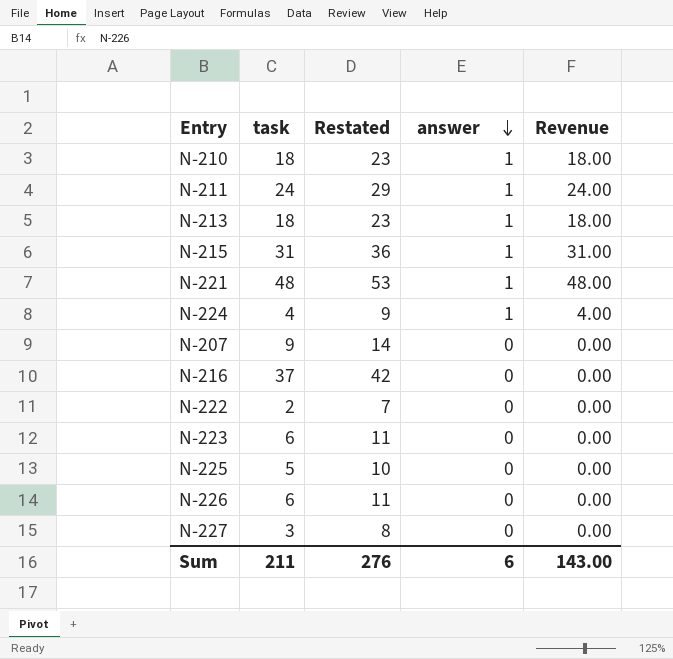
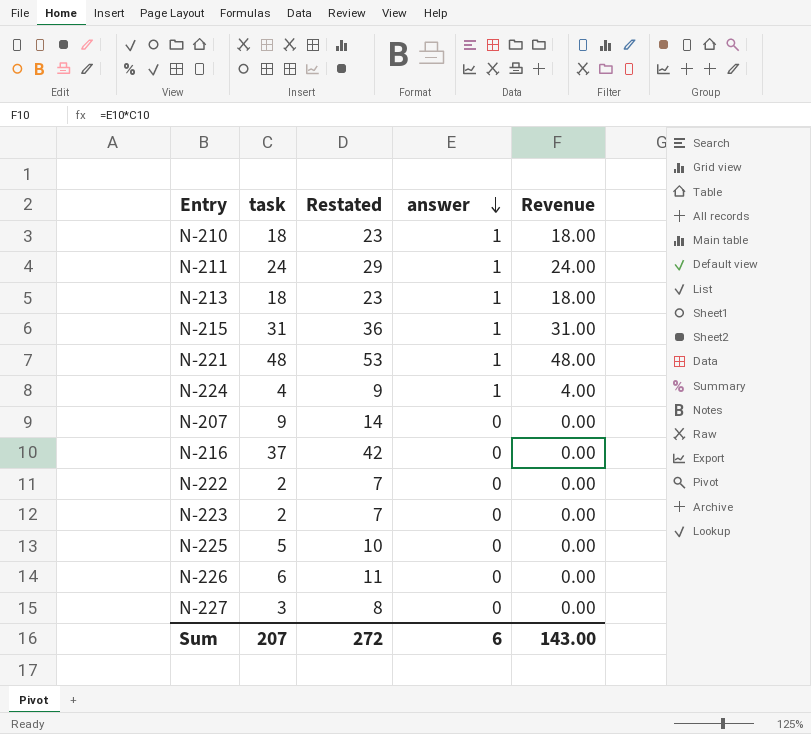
N-223 | task: 6 -> 2
N-223 | Restated: 11 -> 7
Sum | task: 211 -> 207
Sum | Restated: 276 -> 272

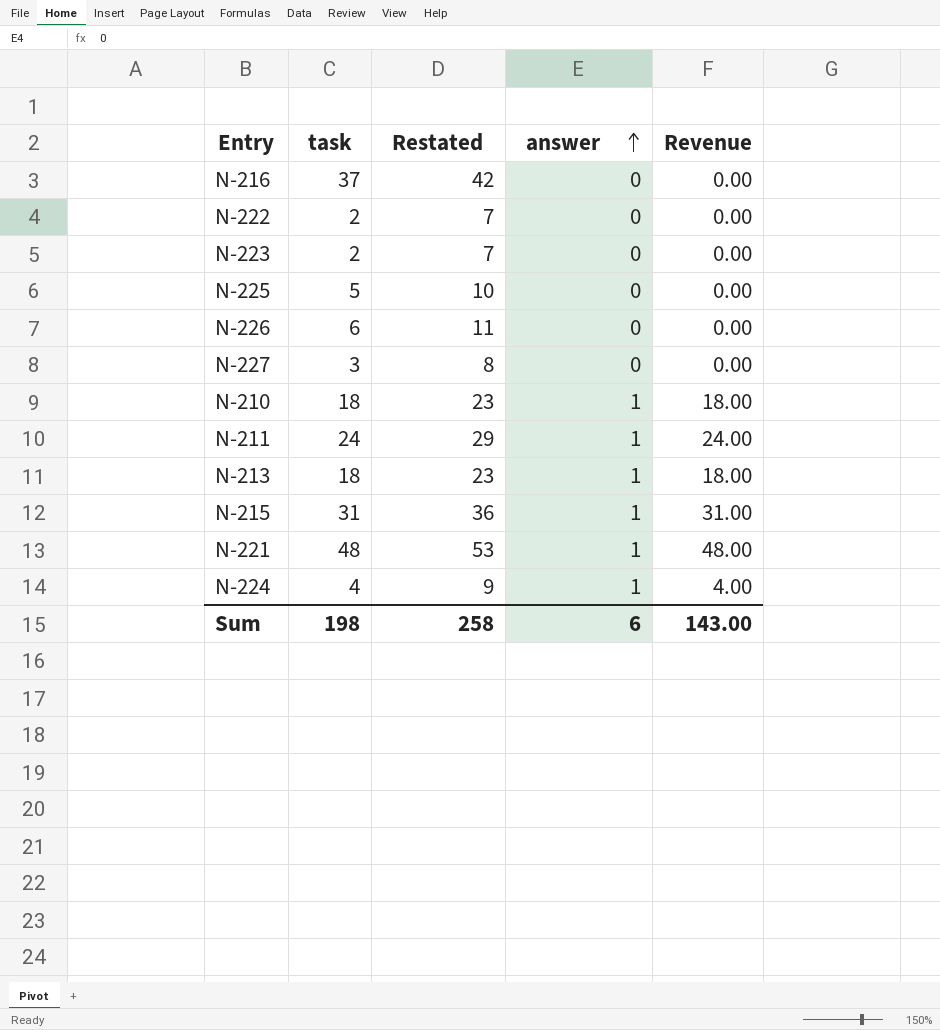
row order: answer descending -> answer ascending
row N-207: 9 | 14 | 0 | 0.00 -> none
Sum | task: 207 -> 198
Sum | Restated: 272 -> 258

